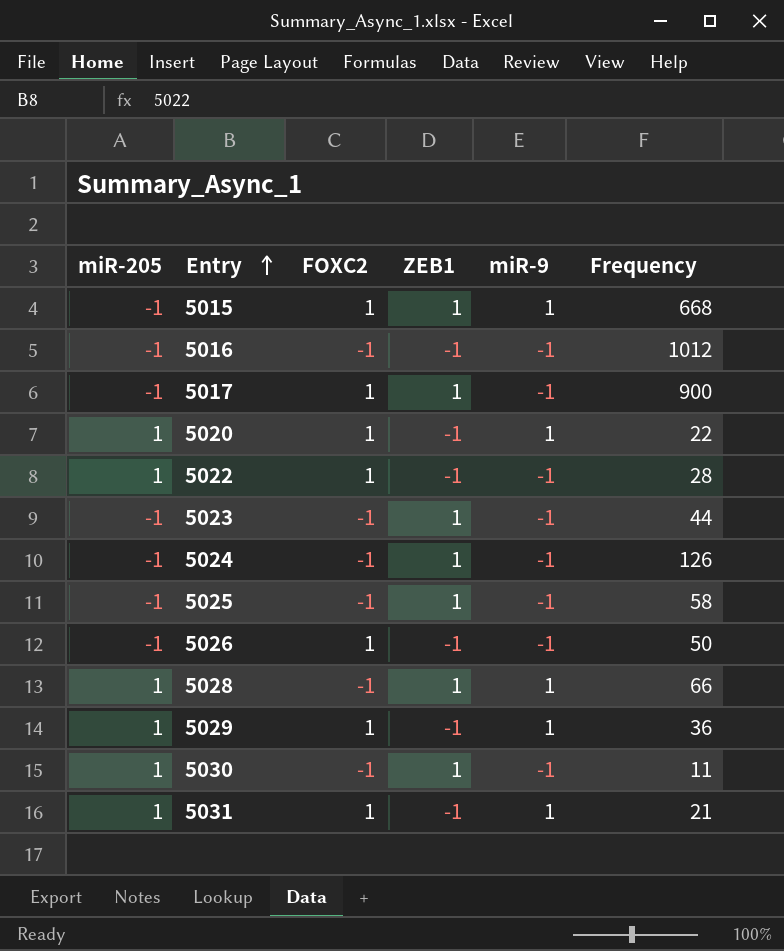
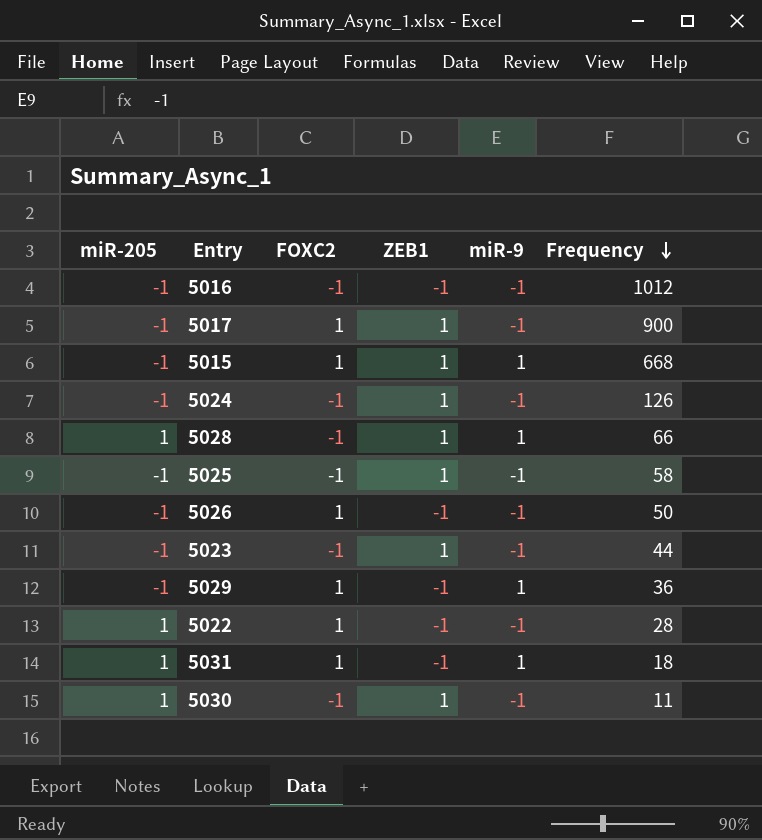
row order: Entry ascending -> Frequency descending
row 5020: 1 | 1 | -1 | 1 | 22 -> none
5029 | miR-205: 1 -> -1
5031 | Frequency: 21 -> 18

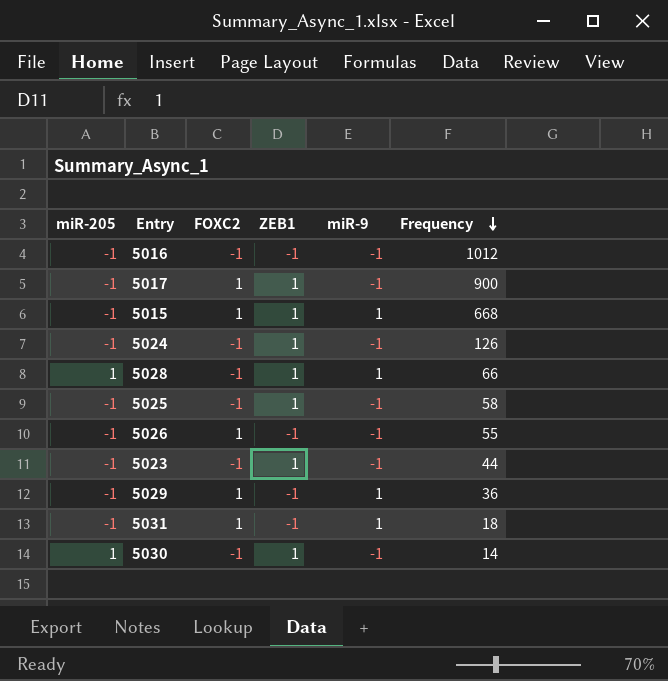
row 5022: 1 | 1 | -1 | -1 | 28 -> none
5026 | Frequency: 50 -> 55
5031 | miR-205: 1 -> -1
5030 | Frequency: 11 -> 14

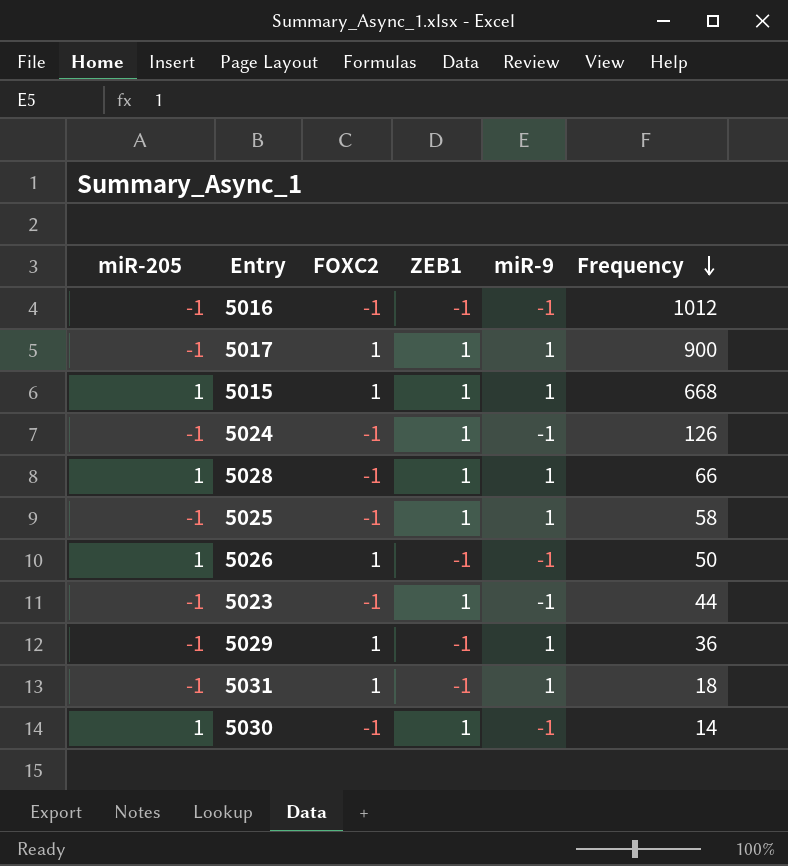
5017 | miR-9: -1 -> 1
5015 | miR-205: -1 -> 1
5025 | miR-9: -1 -> 1
5026 | miR-205: -1 -> 1
5026 | Frequency: 55 -> 50

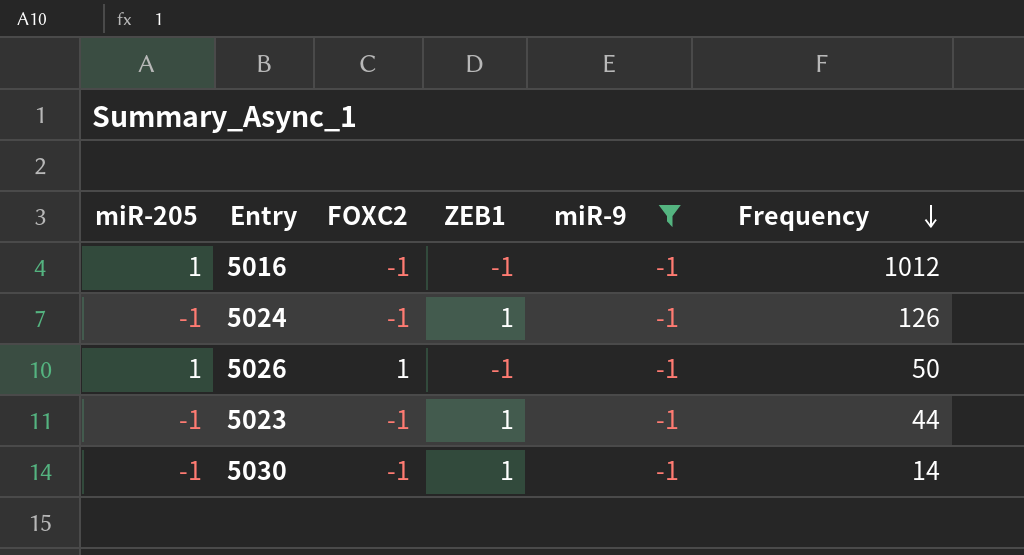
filter: none -> miR-9 = -1
5016 | miR-205: -1 -> 1
5030 | miR-205: 1 -> -1

